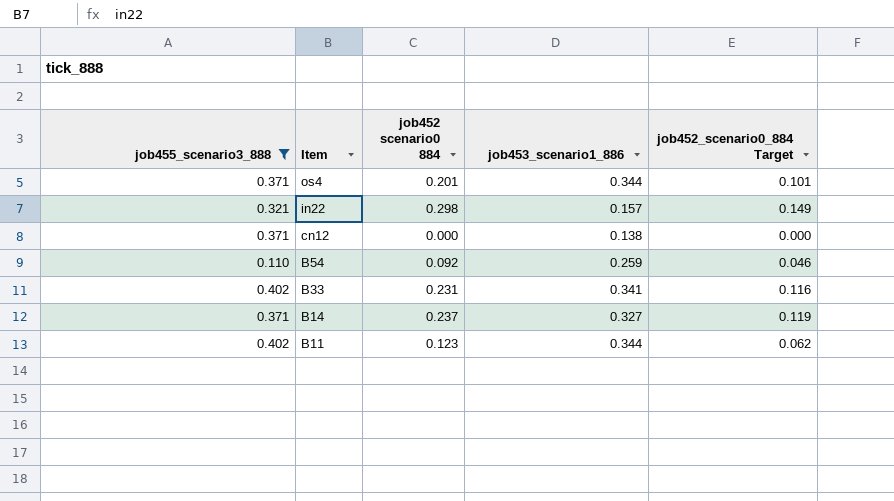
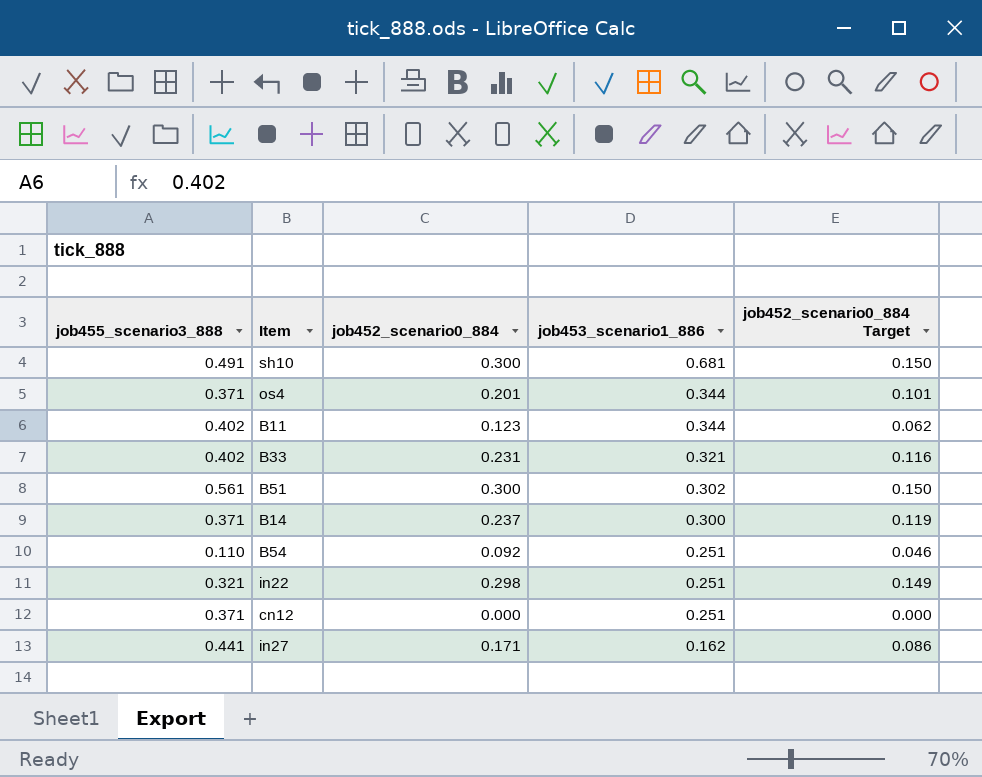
filter: job455_scenario3_888 <= 0.402 -> none
row order: Item descending -> job453_scenario1_886 descending
column name: job452 scenario0 884 -> job452_scenario0_884
B33 | job453_scenario1_886: 0.341 -> 0.321
B14 | job453_scenario1_886: 0.327 -> 0.300
B54 | job453_scenario1_886: 0.259 -> 0.251
in22 | job453_scenario1_886: 0.157 -> 0.251
cn12 | job453_scenario1_886: 0.138 -> 0.251

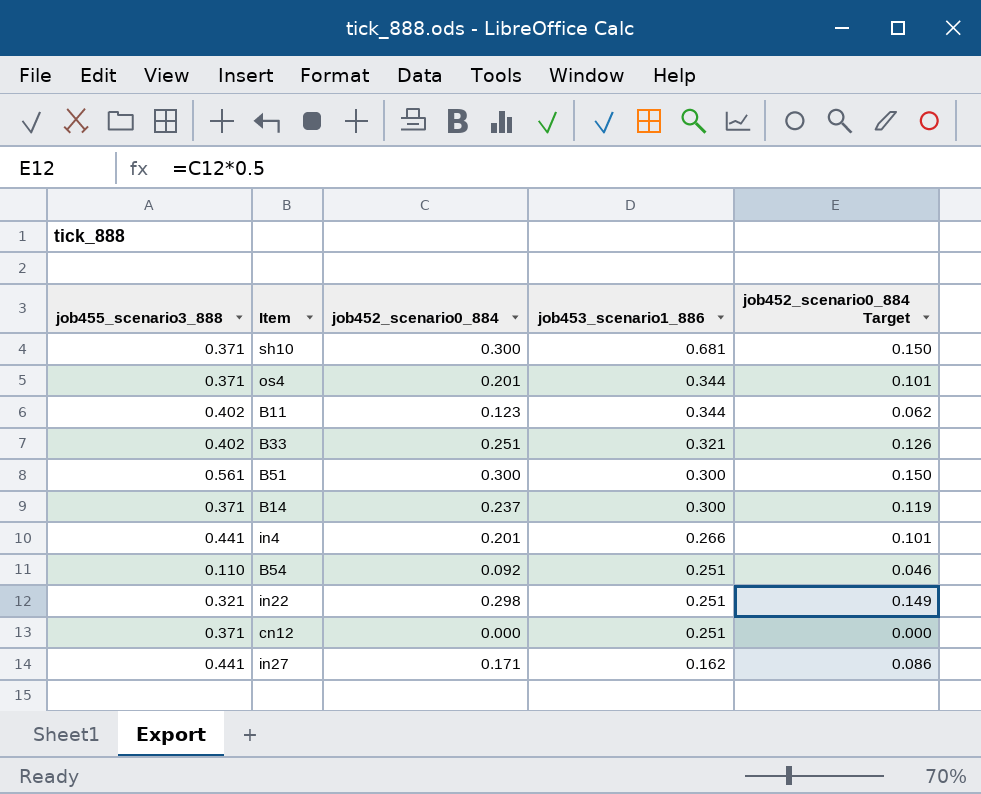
sh10 | job455_scenario3_888: 0.491 -> 0.371
B33 | job452_scenario0_884: 0.231 -> 0.251
B33 | job452_scenario0_884 Target: 0.116 -> 0.126
B51 | job453_scenario1_886: 0.302 -> 0.300
row in4: none -> 0.441 | 0.201 | 0.266 | 0.101

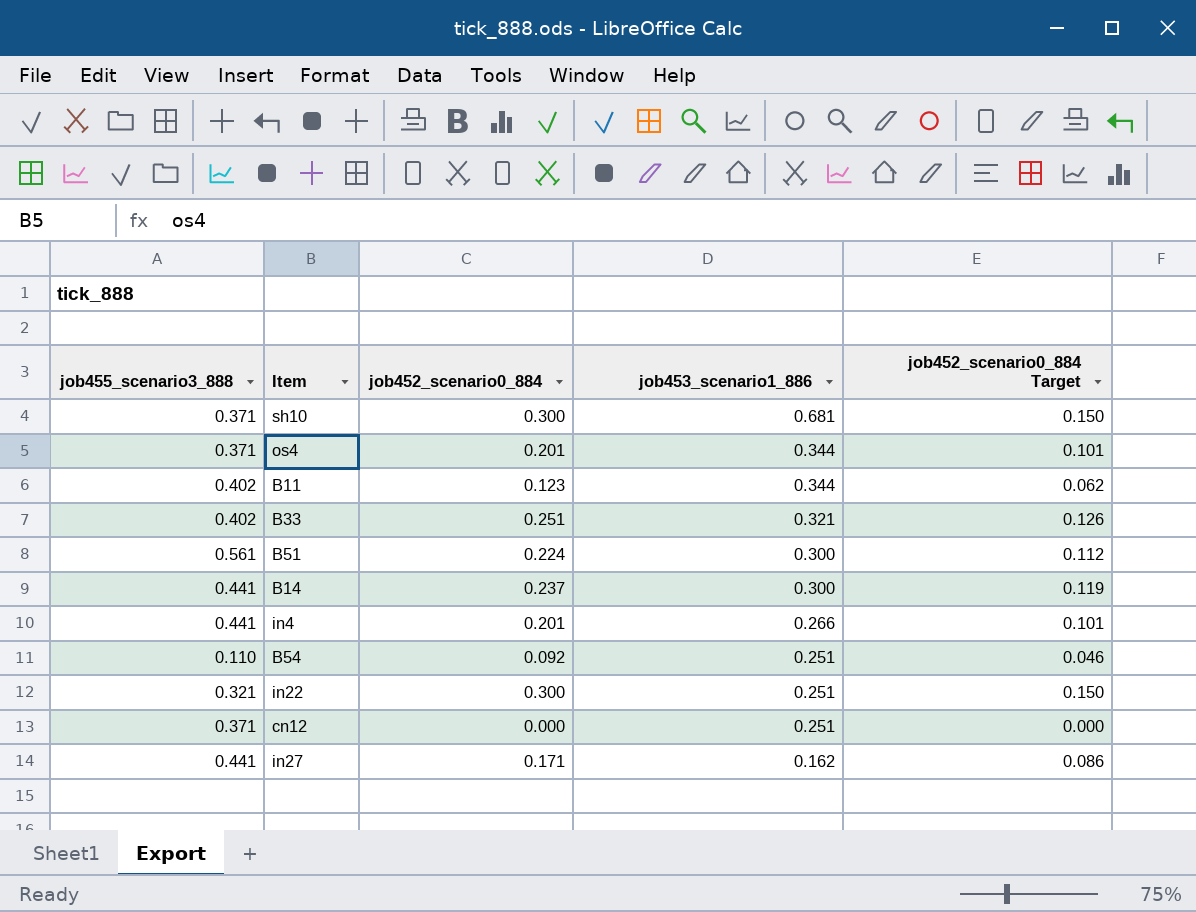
B51 | job452_scenario0_884: 0.300 -> 0.224
B51 | job452_scenario0_884 Target: 0.150 -> 0.112
B14 | job455_scenario3_888: 0.371 -> 0.441
in22 | job452_scenario0_884: 0.298 -> 0.300
in22 | job452_scenario0_884 Target: 0.149 -> 0.150

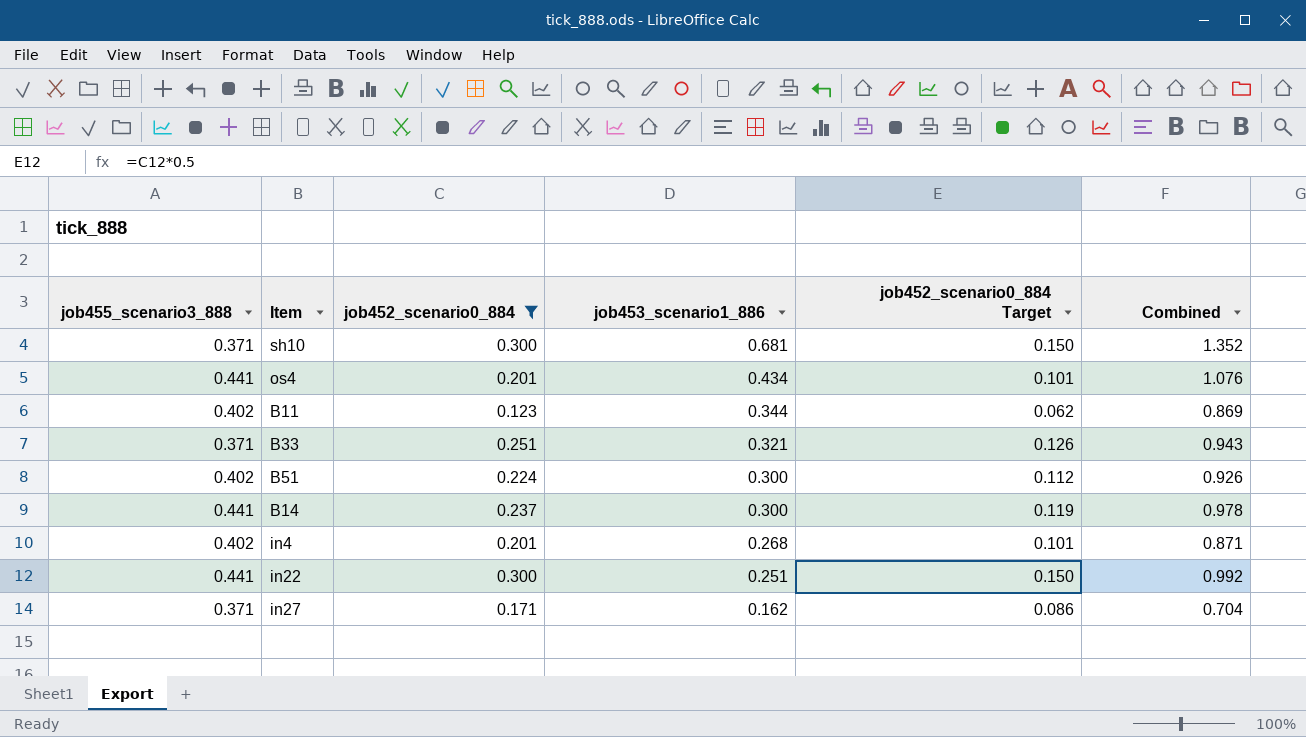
filter: none -> job452_scenario0_884 >= 0.123
column Combined | formula: none -> [job455_scenario3_888] + [job452_scenario0_884] + [job453_scenario1_886]
os4 | job455_scenario3_888: 0.371 -> 0.441
os4 | job453_scenario1_886: 0.344 -> 0.434
B33 | job455_scenario3_888: 0.402 -> 0.371
B51 | job455_scenario3_888: 0.561 -> 0.402
in4 | job455_scenario3_888: 0.441 -> 0.402
in4 | job453_scenario1_886: 0.266 -> 0.268
in22 | job455_scenario3_888: 0.321 -> 0.441
in27 | job455_scenario3_888: 0.441 -> 0.371

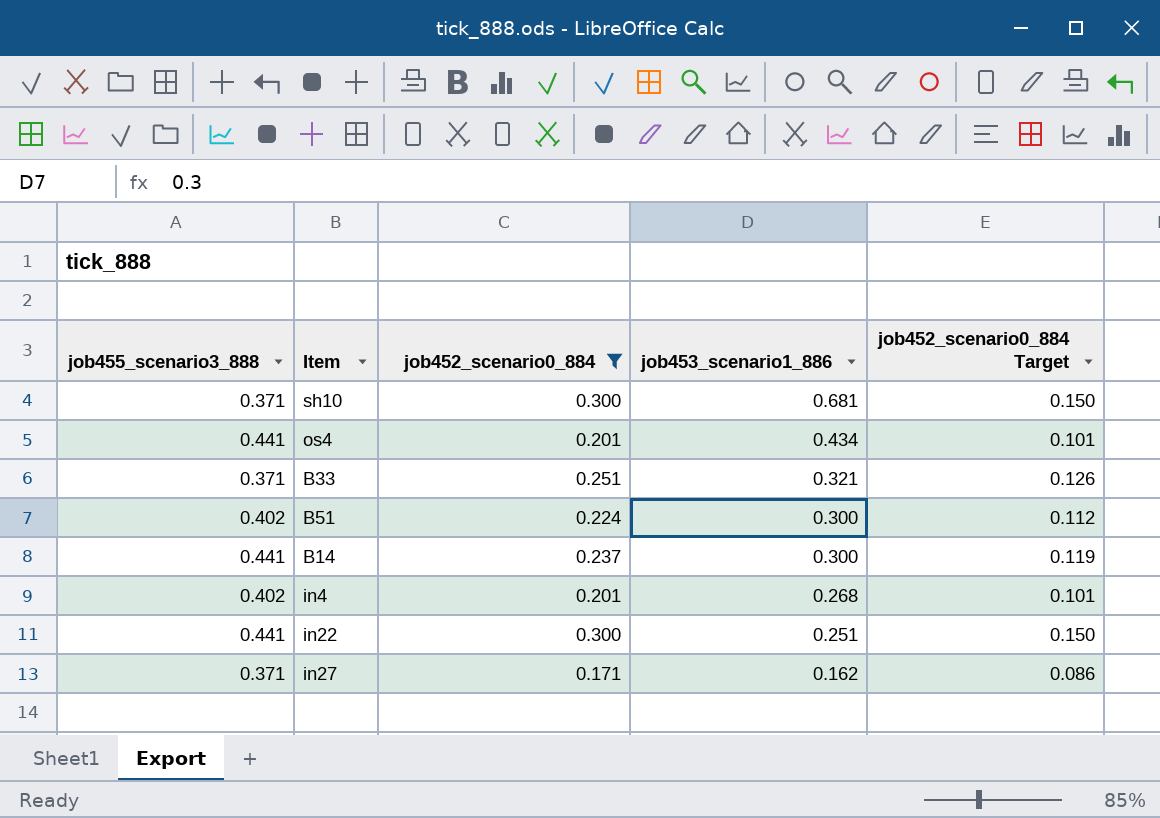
column Combined | formula: [job455_scenario3_888] + [job452_scenario0_884] + [job453_scenario1_886] -> none
row B11: 0.402 | 0.123 | 0.344 | 0.062 | 0.869 -> none

